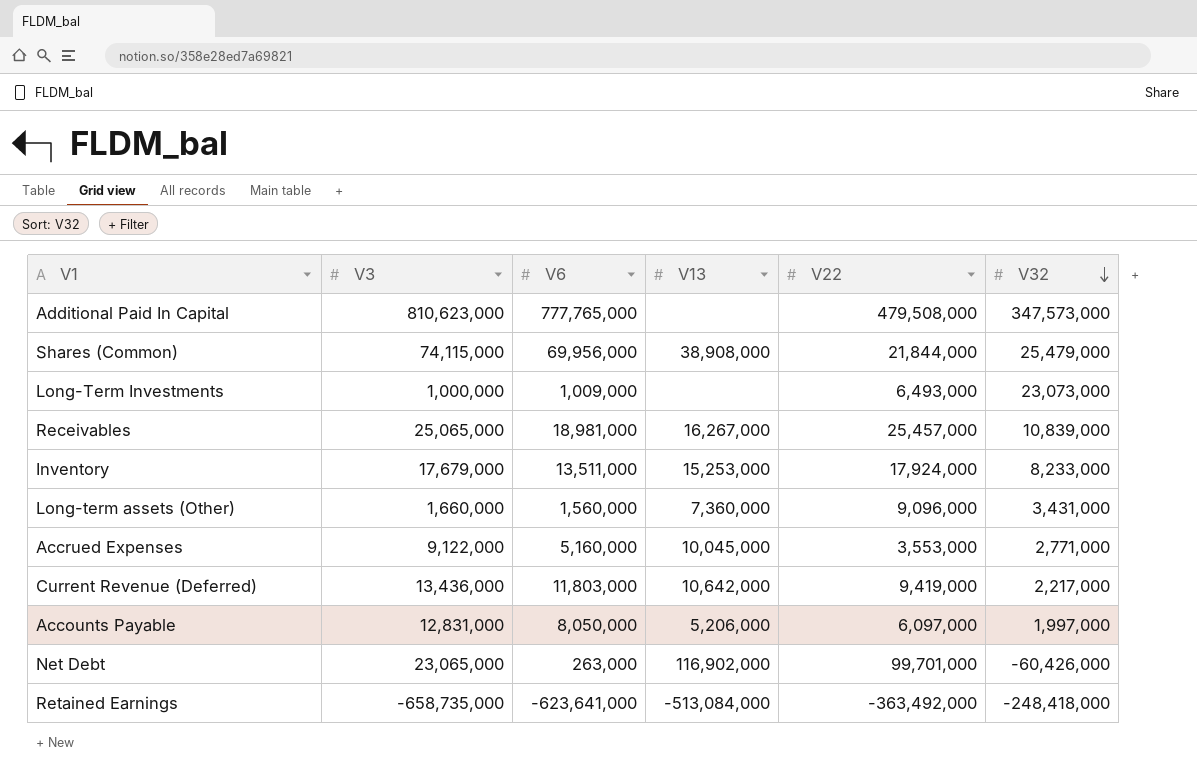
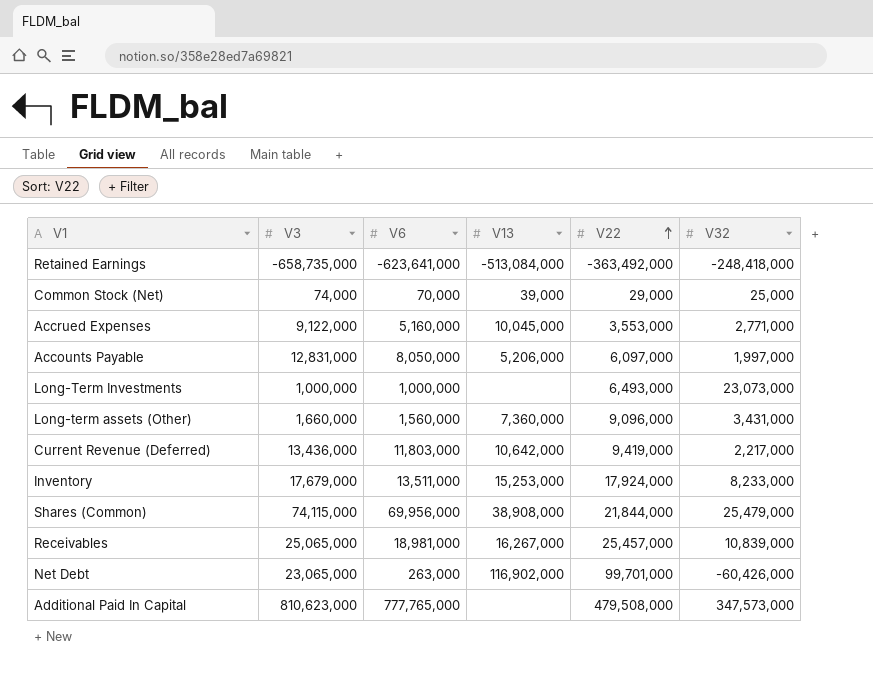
row order: V32 descending -> V22 ascending
row Common Stock (Net): none -> 74,000 | 70,000 | 39,000 | 29,000 | 25,000
Long-Term Investments | V6: 1,009,000 -> 1,000,000

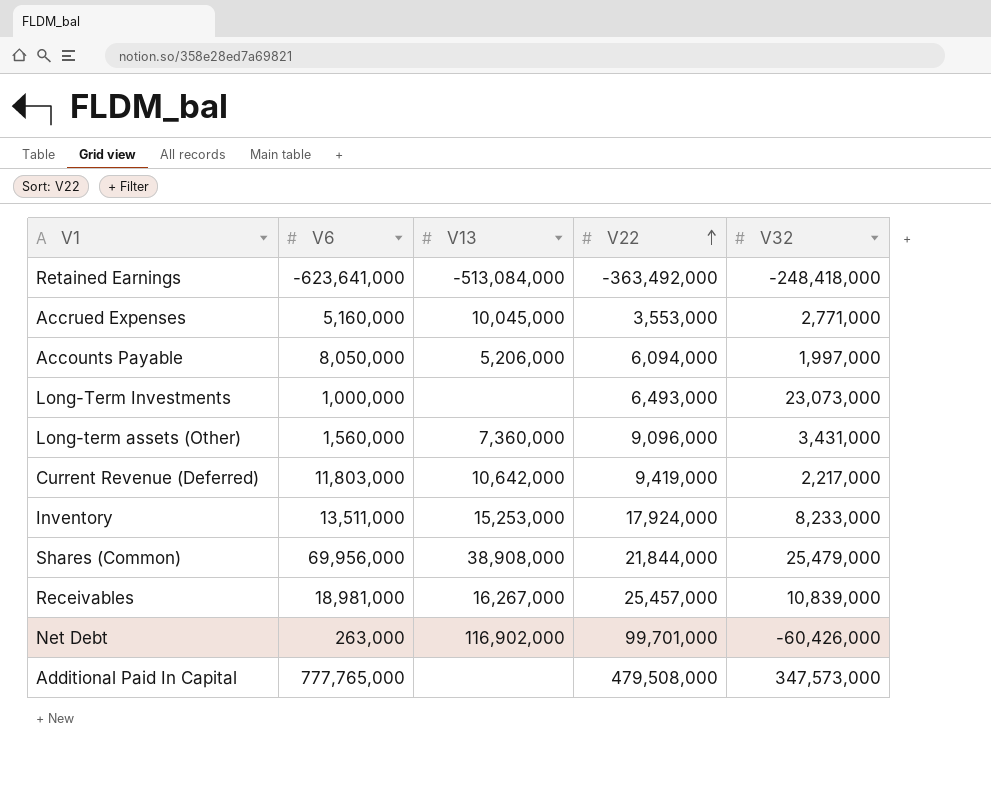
column V3 | position: 2 -> none
row Common Stock (Net): 74,000 | 70,000 | 39,000 | 29,000 | 25,000 -> none
Accounts Payable | V22: 6,097,000 -> 6,094,000

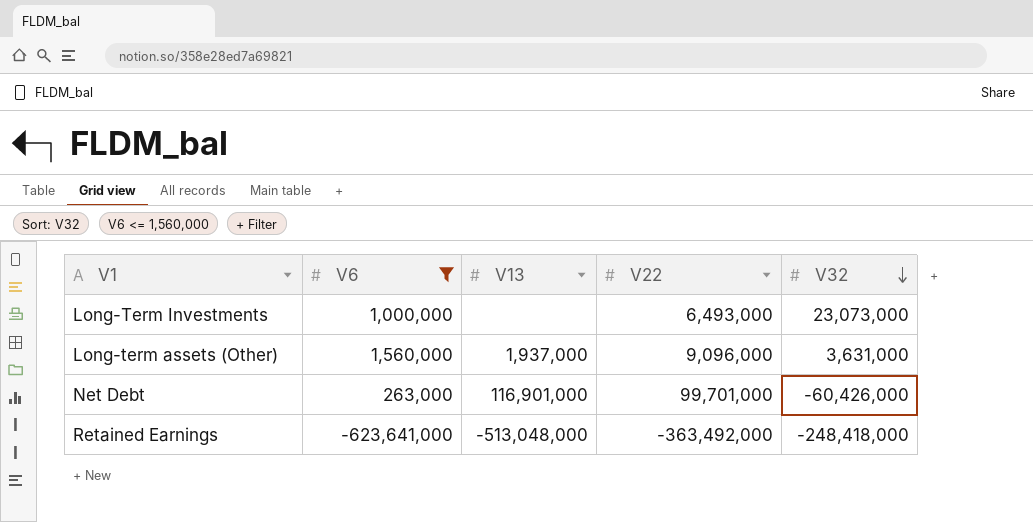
filter: none -> V6 <= 1,560,000
row order: V22 ascending -> V32 descending
Long-term assets (Other) | V13: 7,360,000 -> 1,937,000
Long-term assets (Other) | V32: 3,431,000 -> 3,631,000
Net Debt | V13: 116,902,000 -> 116,901,000
Retained Earnings | V13: -513,084,000 -> -513,048,000

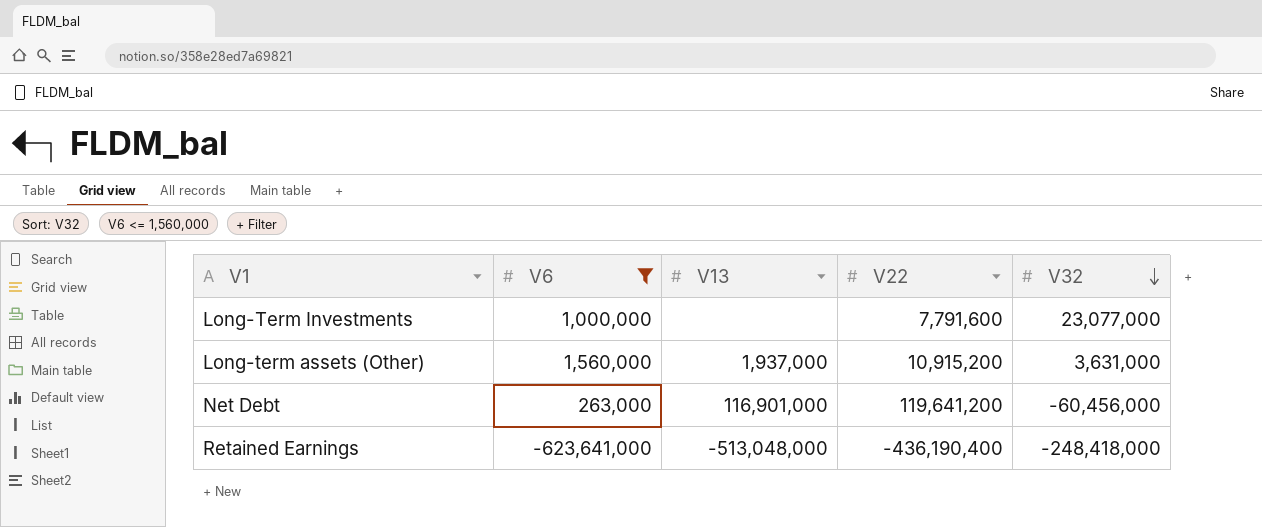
Long-Term Investments | V22: 6,493,000 -> 7,791,600
Long-Term Investments | V32: 23,073,000 -> 23,077,000
Long-term assets (Other) | V22: 9,096,000 -> 10,915,200
Net Debt | V22: 99,701,000 -> 119,641,200
Net Debt | V32: -60,426,000 -> -60,456,000
Retained Earnings | V22: -363,492,000 -> -436,190,400

